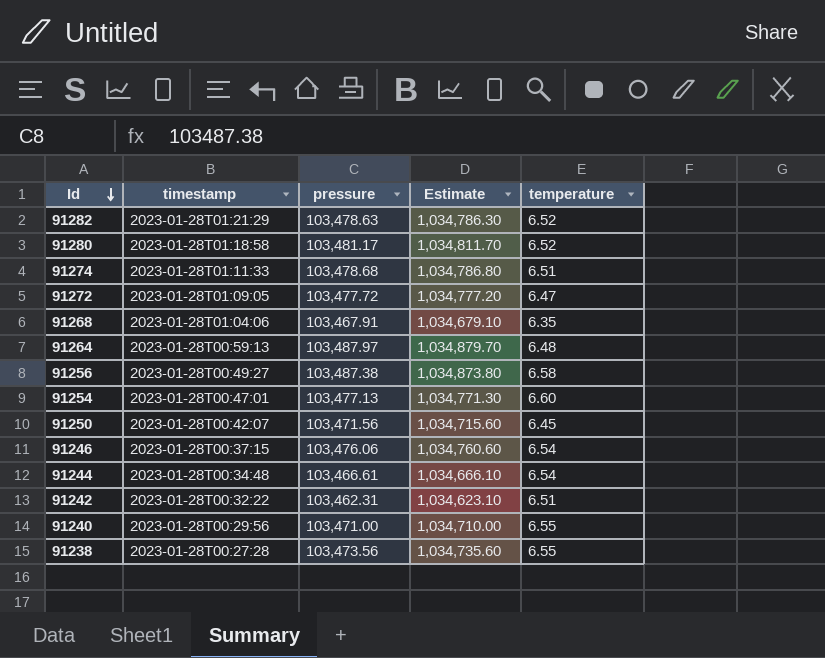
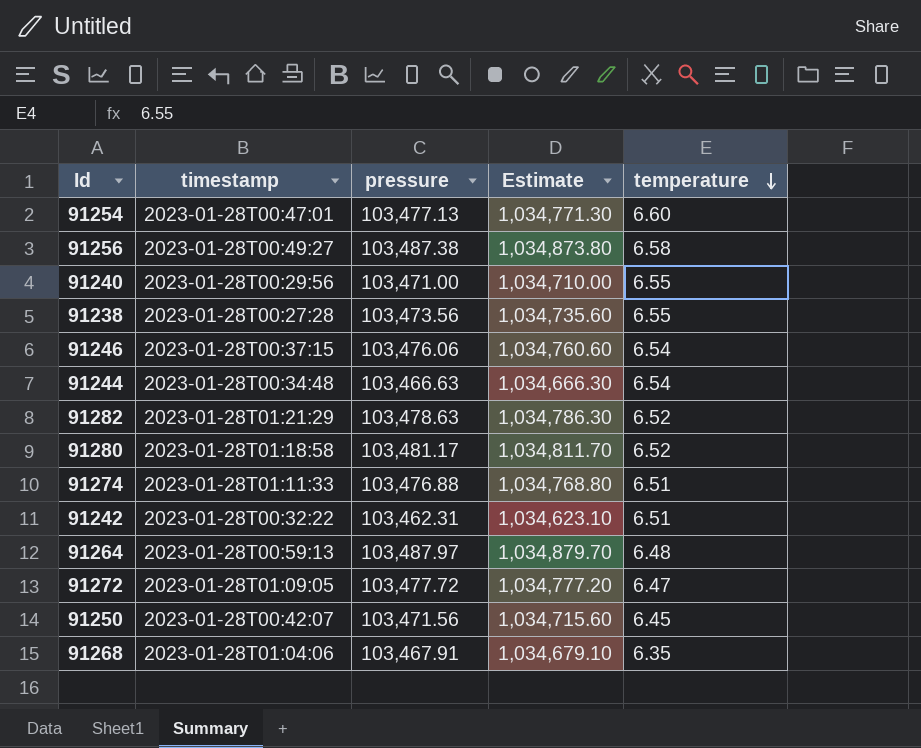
row order: Id descending -> temperature descending
91244 | pressure: 103,466.61 -> 103,466.63
91244 | Estimate: 1,034,666.10 -> 1,034,666.30
91274 | pressure: 103,478.68 -> 103,476.88
91274 | Estimate: 1,034,786.80 -> 1,034,768.80

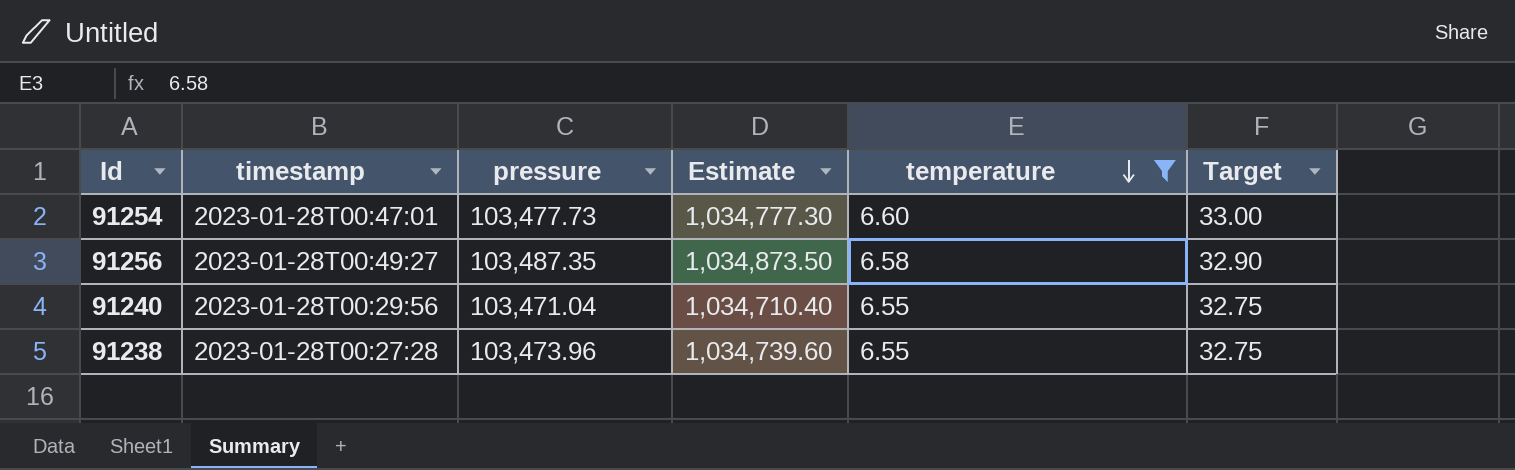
filter: none -> temperature >= 6.55
column Target | formula: none -> [temperature] * 5
91254 | pressure: 103,477.13 -> 103,477.73
91254 | Estimate: 1,034,771.30 -> 1,034,777.30
91256 | pressure: 103,487.38 -> 103,487.35
91256 | Estimate: 1,034,873.80 -> 1,034,873.50
91240 | pressure: 103,471.00 -> 103,471.04
91240 | Estimate: 1,034,710.00 -> 1,034,710.40
91238 | pressure: 103,473.56 -> 103,473.96
91238 | Estimate: 1,034,735.60 -> 1,034,739.60

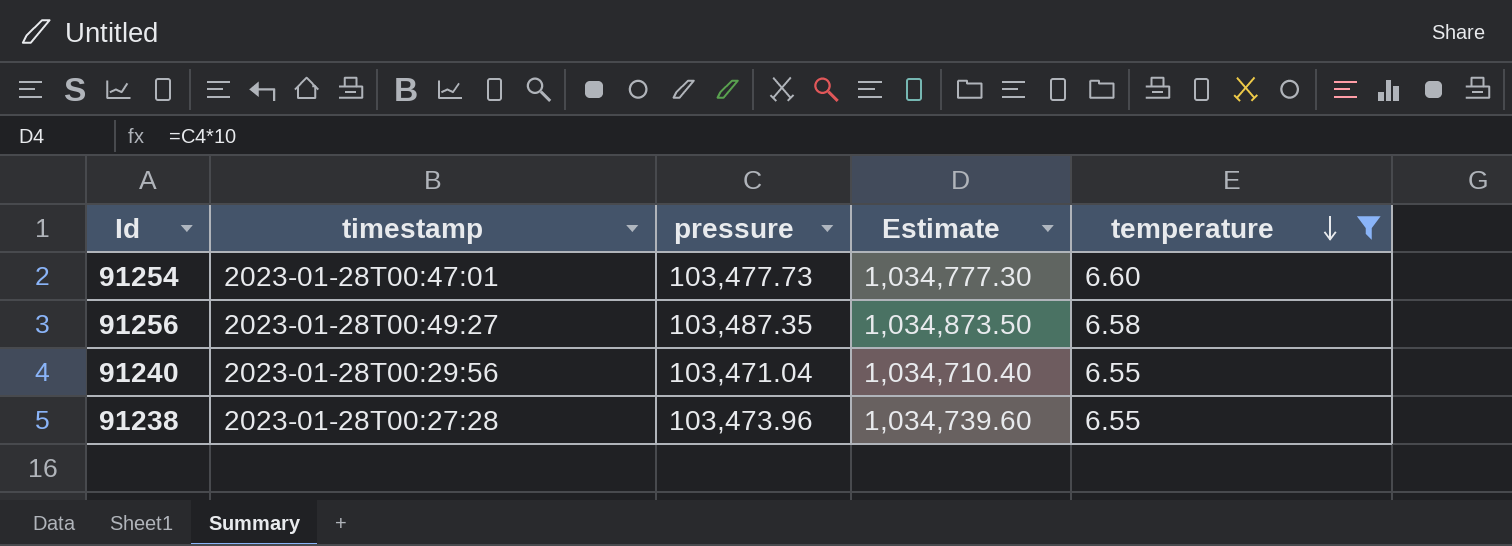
column Target | formula: [temperature] * 5 -> none

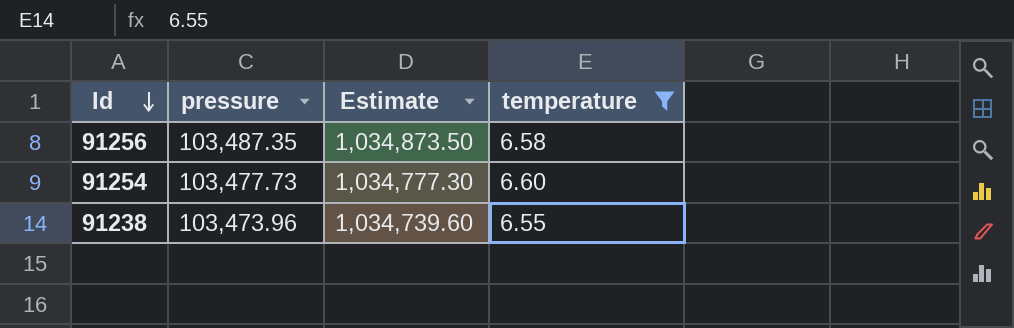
row order: temperature descending -> Id descending
column timestamp | position: 2 -> none
row 91240: 2023-01-28T00:29:56 | 103,471.04 | 1,034,710.40 | 6.55 -> none

